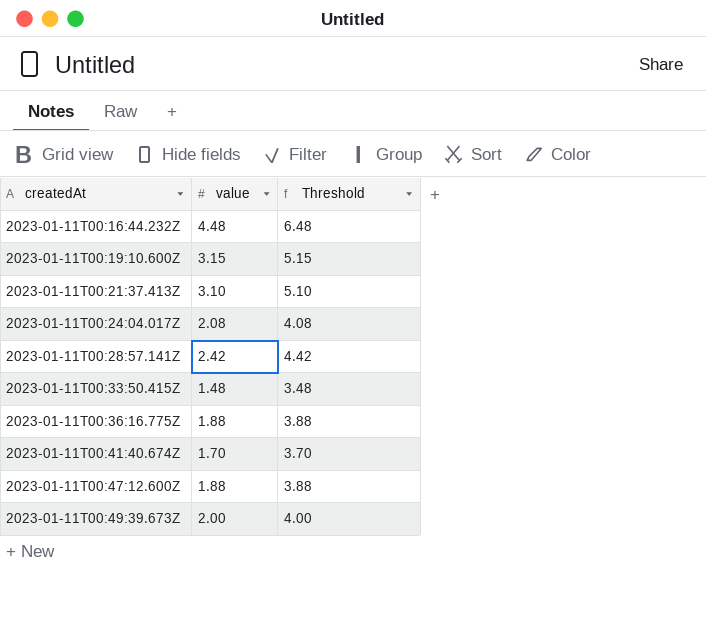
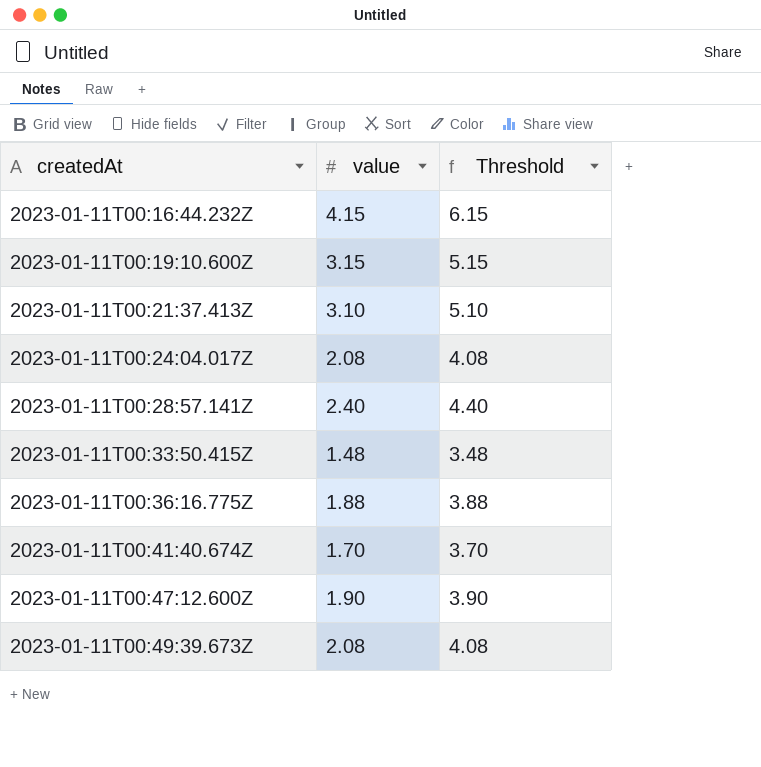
2023-01-11T00:16:44.232Z | value: 4.48 -> 4.15
2023-01-11T00:16:44.232Z | Threshold: 6.48 -> 6.15
2023-01-11T00:28:57.141Z | value: 2.42 -> 2.40
2023-01-11T00:28:57.141Z | Threshold: 4.42 -> 4.40
2023-01-11T00:47:12.600Z | value: 1.88 -> 1.90
2023-01-11T00:47:12.600Z | Threshold: 3.88 -> 3.90
2023-01-11T00:49:39.673Z | value: 2.00 -> 2.08
2023-01-11T00:49:39.673Z | Threshold: 4.00 -> 4.08

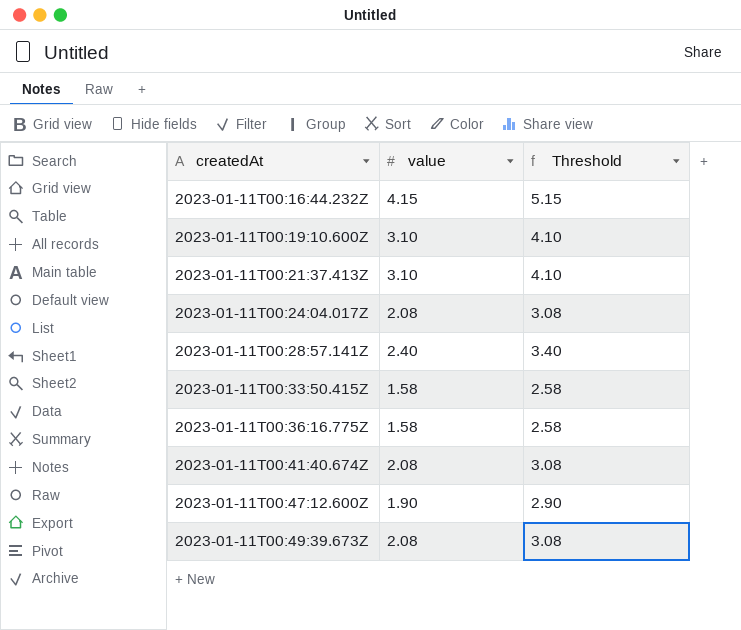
column Threshold | formula: [value] + 2 -> [value] + 1
2023-01-11T00:19:10.600Z | value: 3.15 -> 3.10
2023-01-11T00:33:50.415Z | value: 1.48 -> 1.58
2023-01-11T00:36:16.775Z | value: 1.88 -> 1.58
2023-01-11T00:41:40.674Z | value: 1.70 -> 2.08

